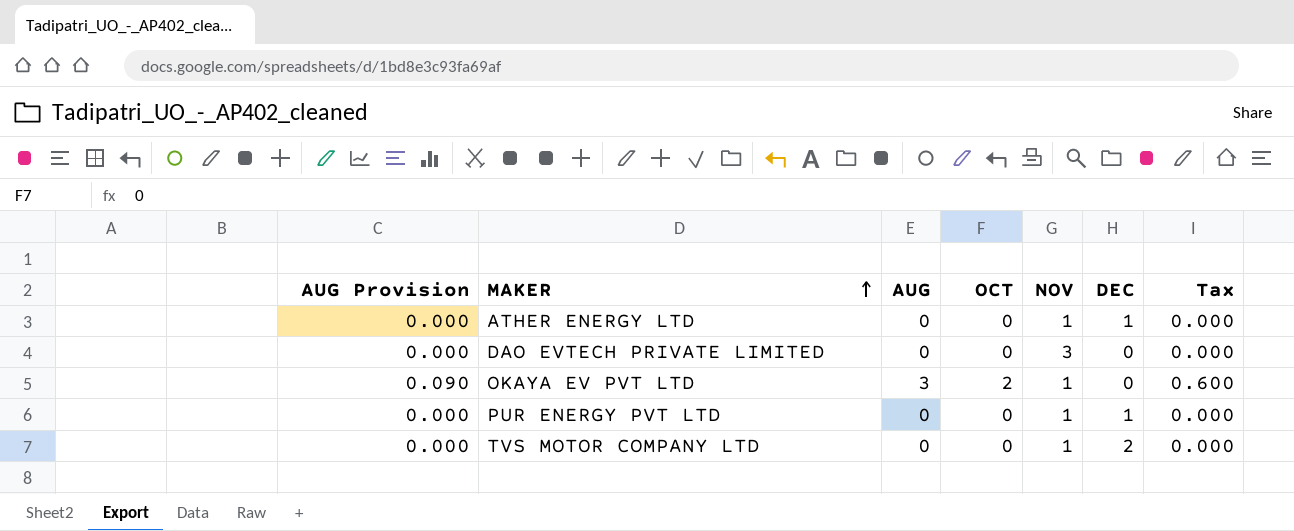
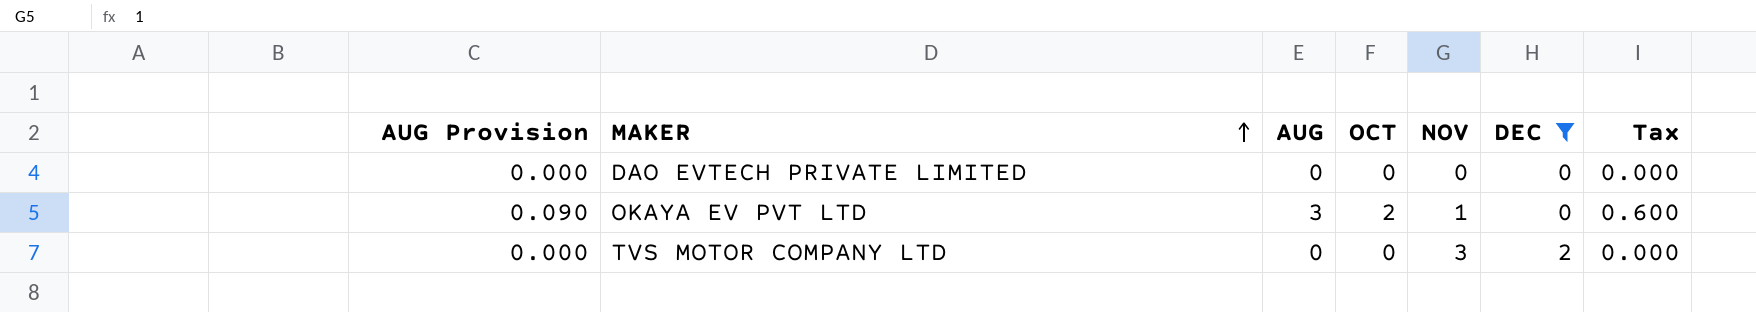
filter: none -> DEC != 1
DAO EVTECH PRIVATE LIMITED | NOV: 3 -> 0
TVS MOTOR COMPANY LTD | NOV: 1 -> 3

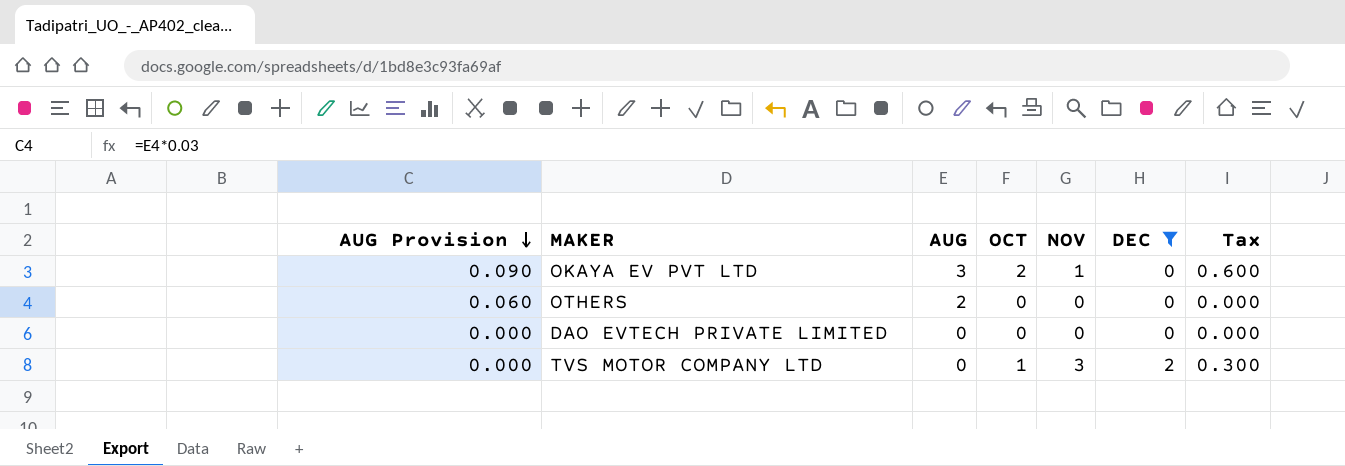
row order: MAKER ascending -> AUG Provision descending
row OTHERS: none -> 0.060 | 2 | 0 | 0 | 0 | 0.000
TVS MOTOR COMPANY LTD | OCT: 0 -> 1
TVS MOTOR COMPANY LTD | Tax: 0.000 -> 0.300

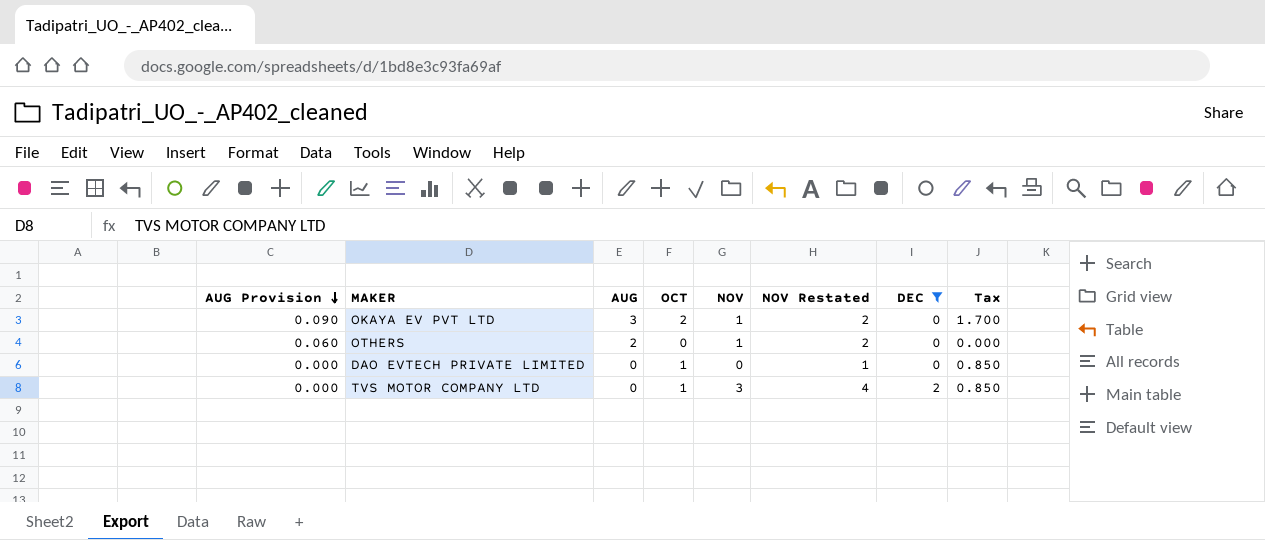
column NOV Restated | formula: none -> [NOV] + 1
column Tax | formula: [OCT] * 0.3 -> [OCT] * 0.85
OTHERS | NOV: 0 -> 1
DAO EVTECH PRIVATE LIMITED | OCT: 0 -> 1

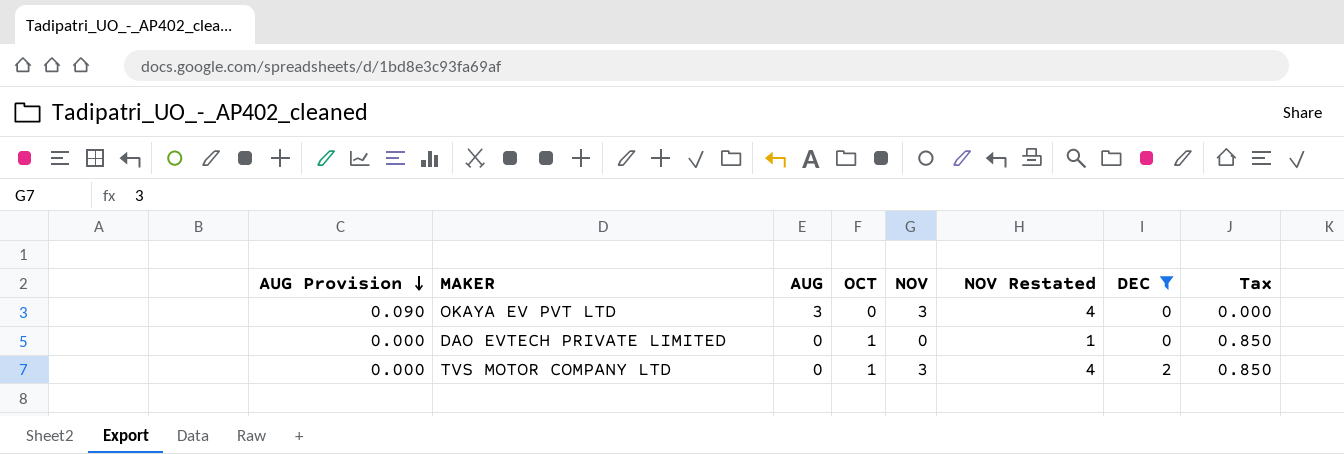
row OTHERS: 0.060 | 2 | 0 | 1 | 2 | 0 | 0.000 -> none
OKAYA EV PVT LTD | OCT: 2 -> 0
OKAYA EV PVT LTD | NOV: 1 -> 3
OKAYA EV PVT LTD | NOV Restated: 2 -> 4
OKAYA EV PVT LTD | Tax: 1.700 -> 0.000

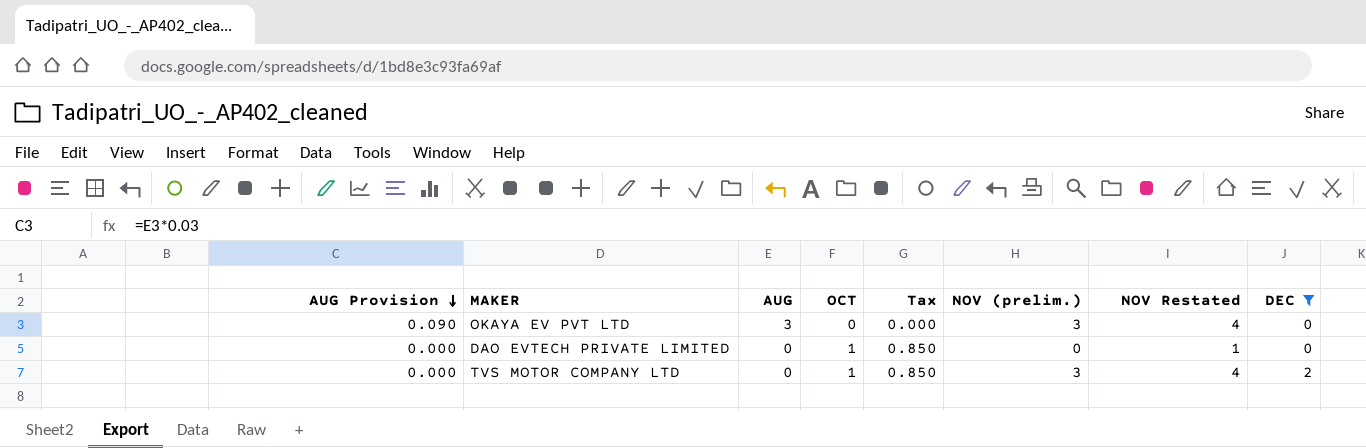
column Tax | position: 8 -> 5
column name: NOV -> NOV (prelim.)

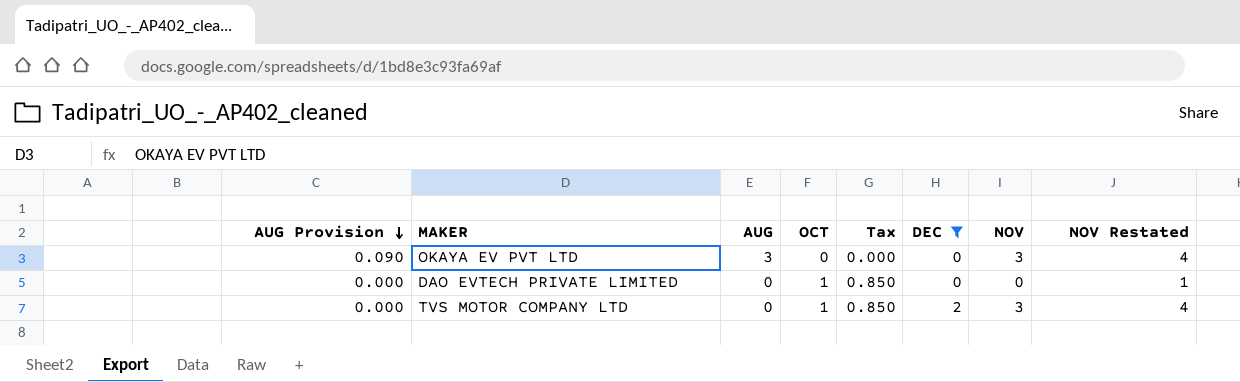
column DEC | position: 8 -> 6
column name: NOV (prelim.) -> NOV

